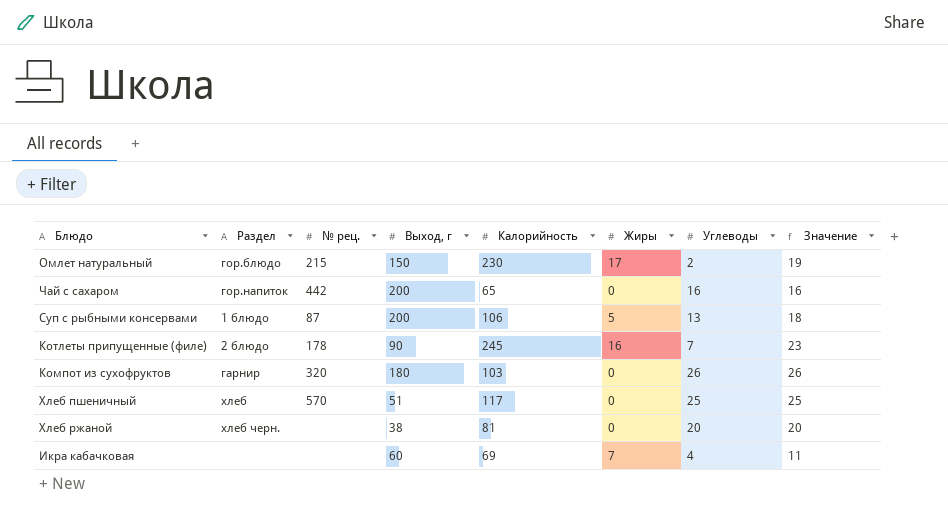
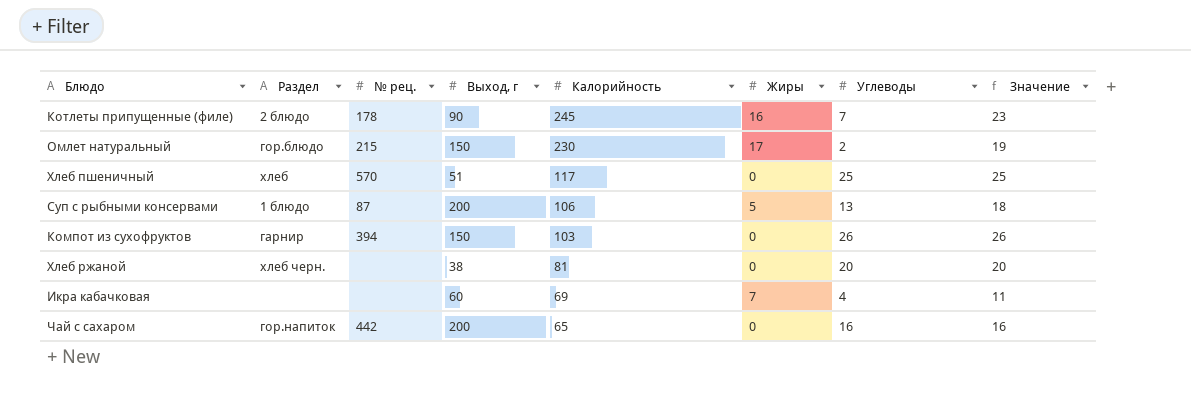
row order: none -> Калорийность descending
Компот из сухофруктов | № рец.: 320 -> 394
Компот из сухофруктов | Выход, г: 180 -> 150

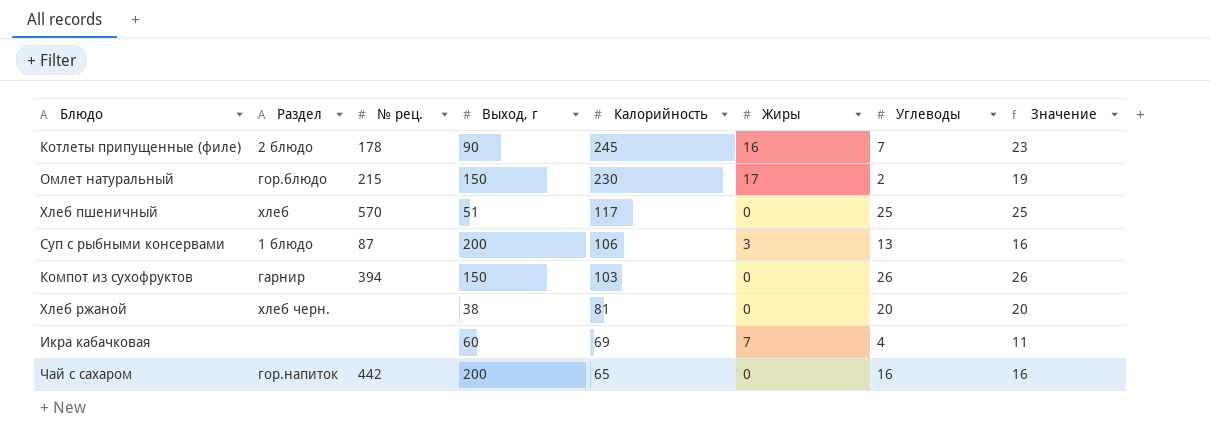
Суп с рыбными консервами | Жиры: 5 -> 3
Суп с рыбными консервами | Значение: 18 -> 16

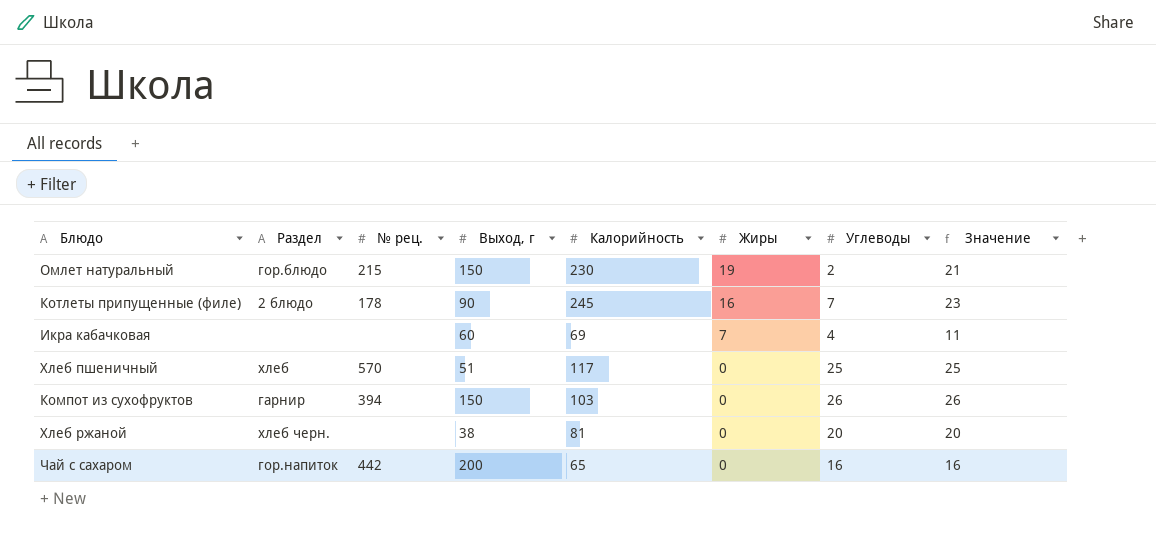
row order: Калорийность descending -> Жиры descending
row Суп с рыбными консервами: 1 блюдо | 87 | 200 | 106 | 3 | 13 | 16 -> none
Омлет натуральный | Жиры: 17 -> 19
Омлет натуральный | Значение: 19 -> 21

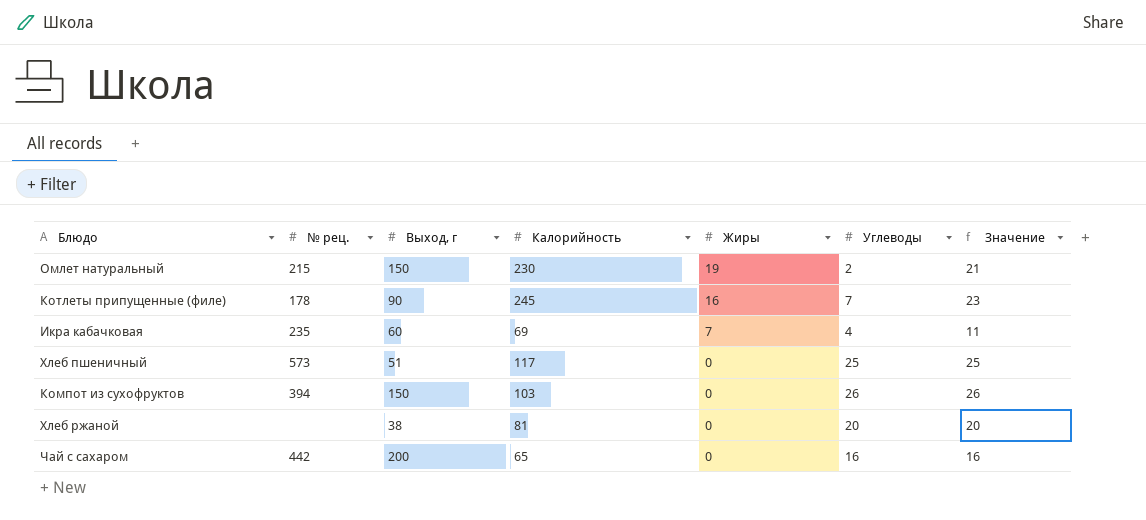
column Раздел | position: 2 -> none
Икра кабачковая | № рец.: none -> 235
Хлеб пшеничный | № рец.: 570 -> 573

